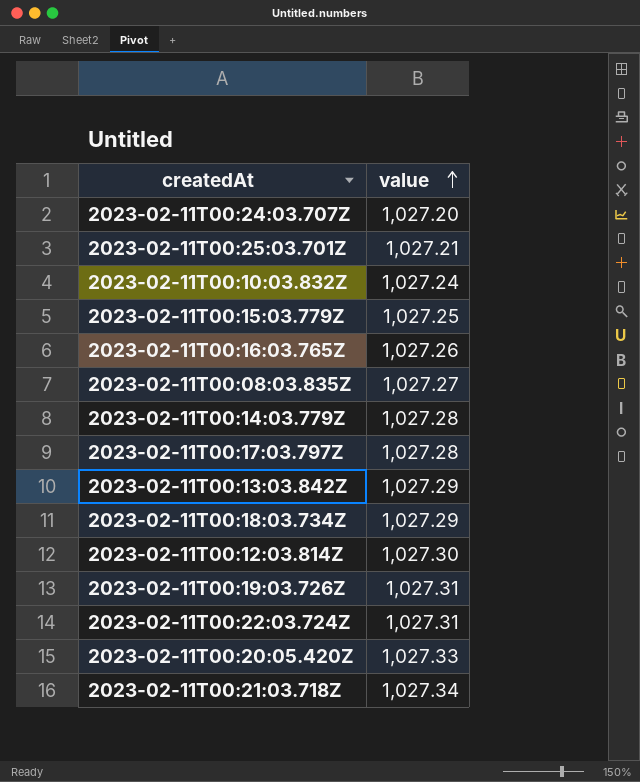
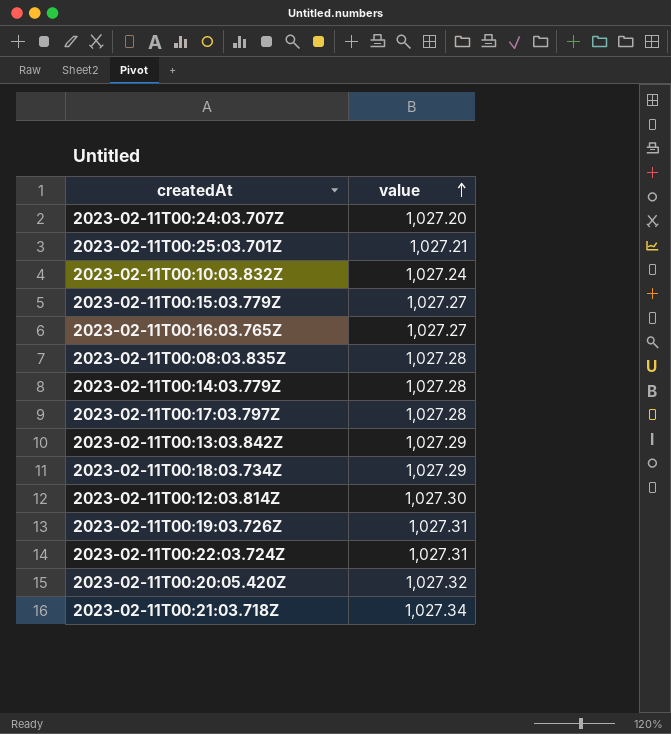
2023-02-11T00:15:03.779Z | value: 1,027.25 -> 1,027.27
2023-02-11T00:16:03.765Z | value: 1,027.26 -> 1,027.27
2023-02-11T00:08:03.835Z | value: 1,027.27 -> 1,027.28
2023-02-11T00:20:05.420Z | value: 1,027.33 -> 1,027.32

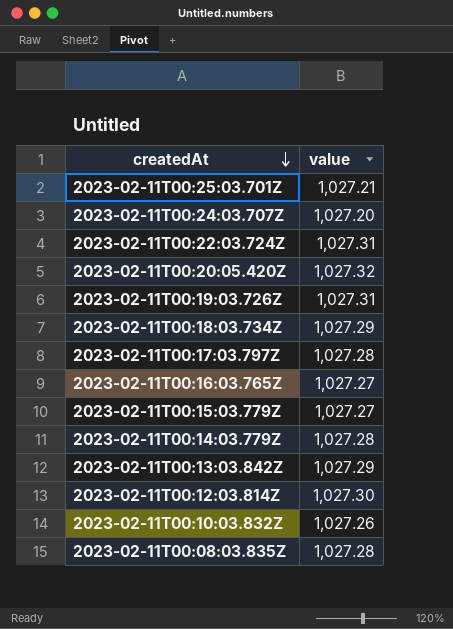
row order: value ascending -> createdAt descending
row 2023-02-11T00:21:03.718Z: 1,027.34 -> none
2023-02-11T00:10:03.832Z | value: 1,027.24 -> 1,027.26

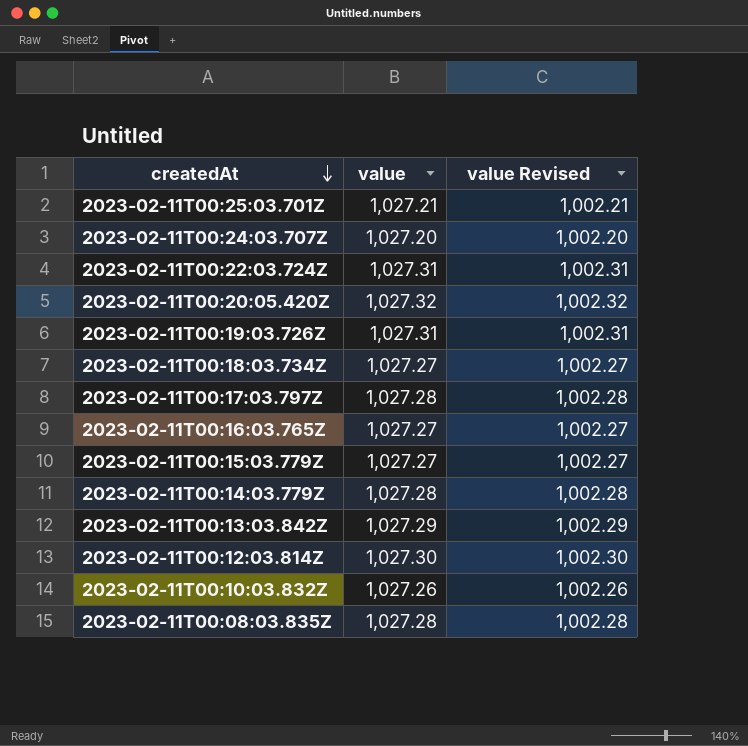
column value Revised | formula: none -> [value] - 25
2023-02-11T00:18:03.734Z | value: 1,027.29 -> 1,027.27

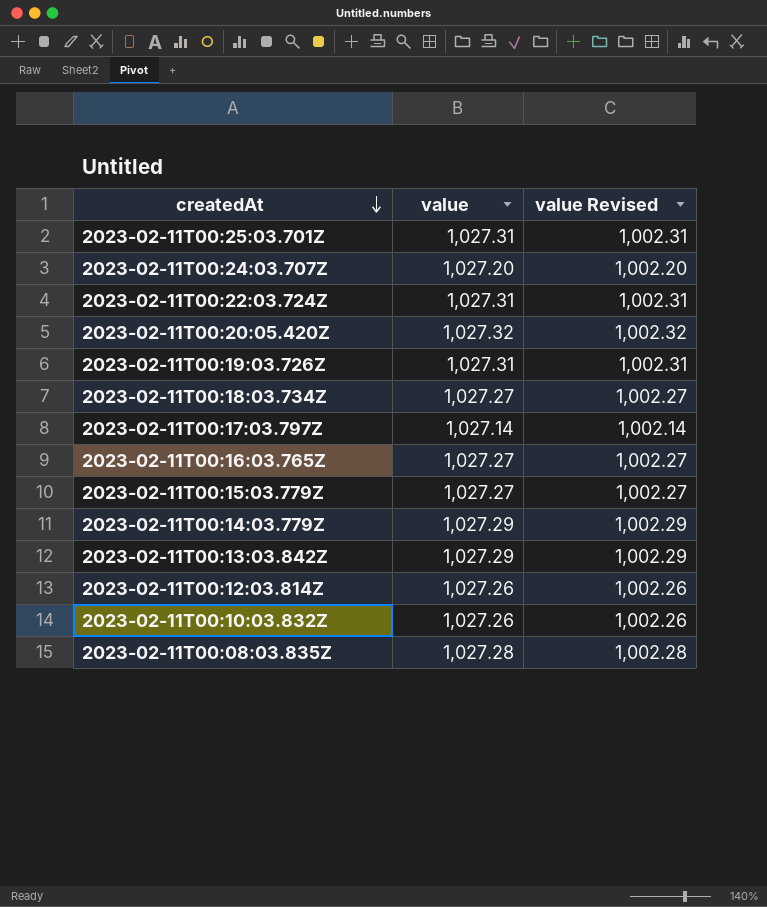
2023-02-11T00:25:03.701Z | value: 1,027.21 -> 1,027.31
2023-02-11T00:25:03.701Z | value Revised: 1,002.21 -> 1,002.31
2023-02-11T00:17:03.797Z | value: 1,027.28 -> 1,027.14
2023-02-11T00:17:03.797Z | value Revised: 1,002.28 -> 1,002.14
2023-02-11T00:14:03.779Z | value: 1,027.28 -> 1,027.29
2023-02-11T00:14:03.779Z | value Revised: 1,002.28 -> 1,002.29
2023-02-11T00:12:03.814Z | value: 1,027.30 -> 1,027.26
2023-02-11T00:12:03.814Z | value Revised: 1,002.30 -> 1,002.26

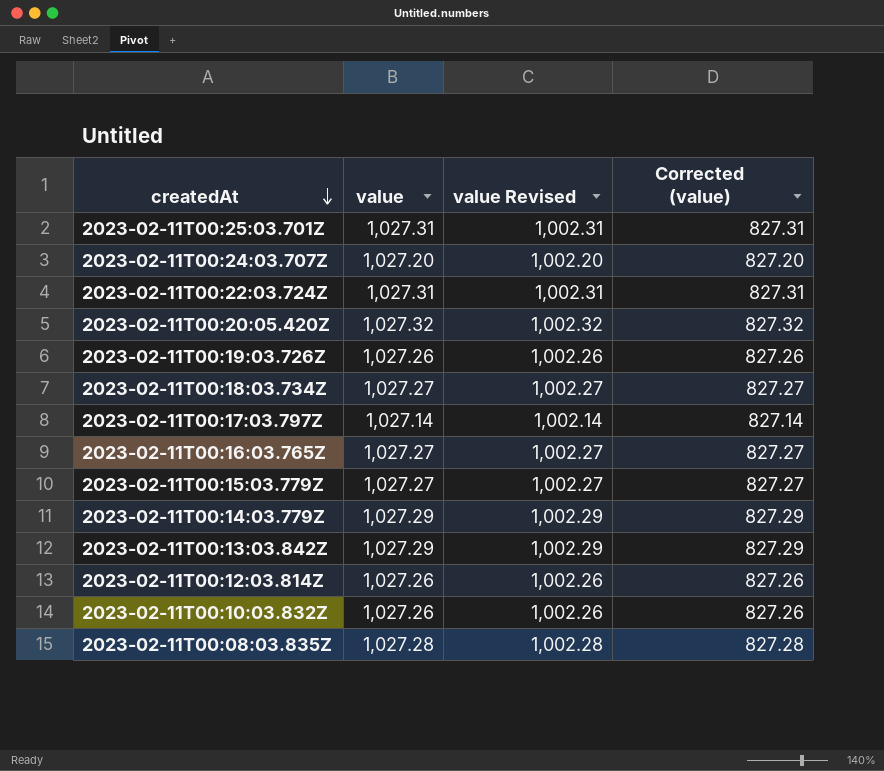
column Corrected (value) | formula: none -> [value] - 200
2023-02-11T00:19:03.726Z | value: 1,027.31 -> 1,027.26
2023-02-11T00:19:03.726Z | value Revised: 1,002.31 -> 1,002.26

